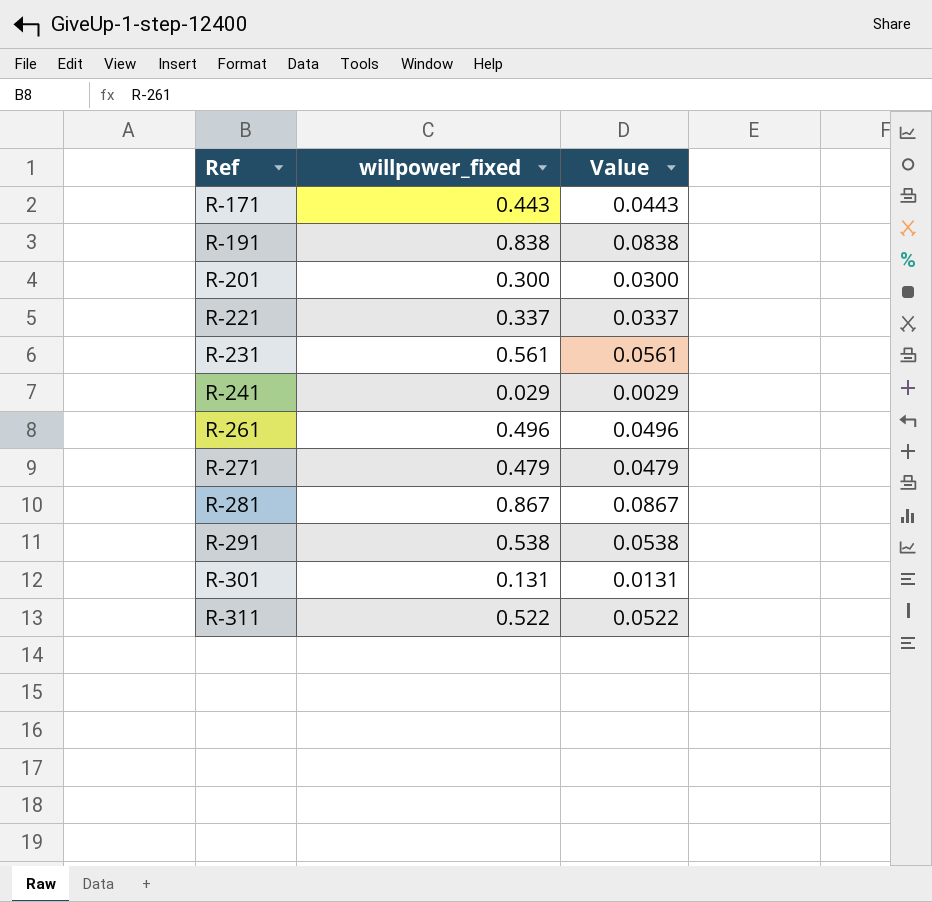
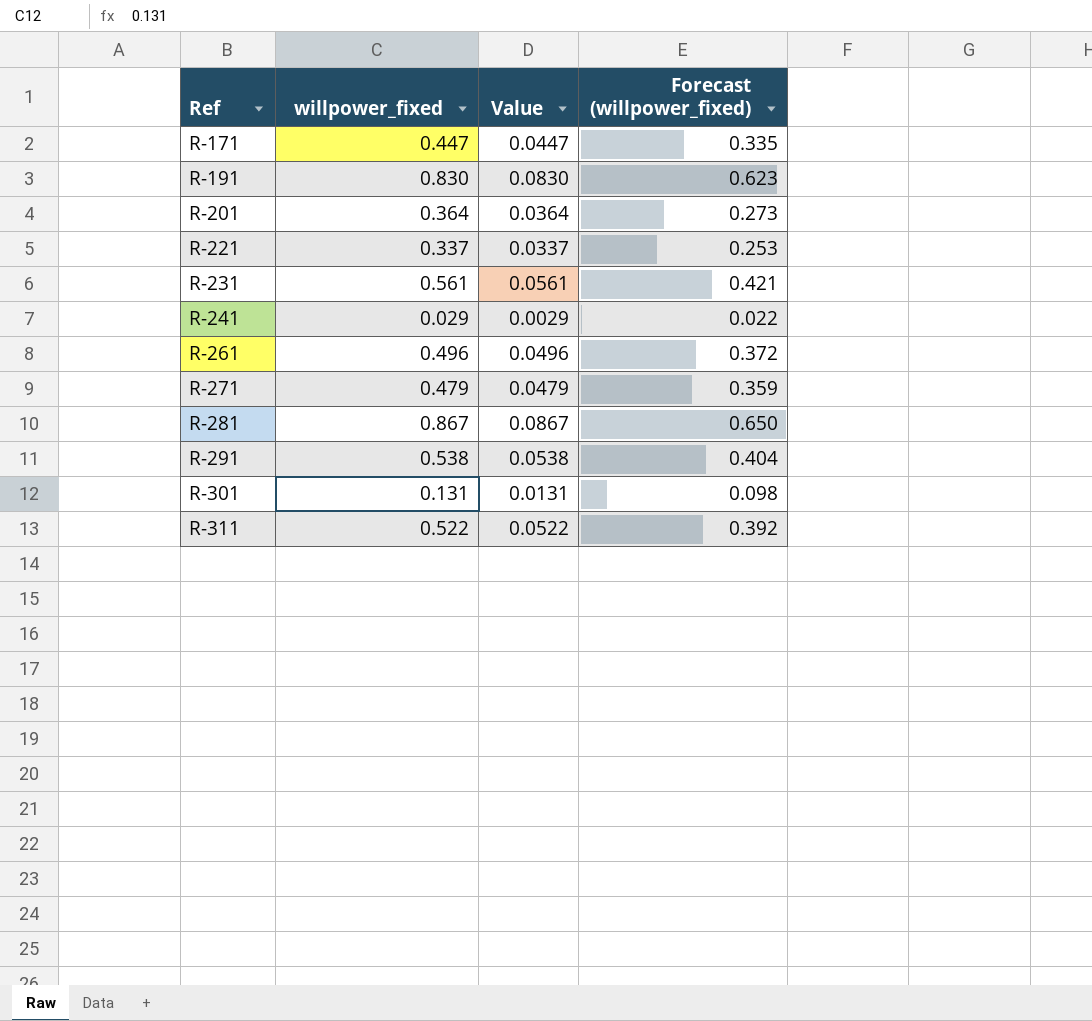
column Forecast (willpower_fixed) | formula: none -> [willpower_fixed] * 0.75
R-171 | willpower_fixed: 0.443 -> 0.447
R-171 | Value: 0.0443 -> 0.0447
R-191 | willpower_fixed: 0.838 -> 0.830
R-191 | Value: 0.0838 -> 0.0830
R-201 | willpower_fixed: 0.300 -> 0.364
R-201 | Value: 0.0300 -> 0.0364

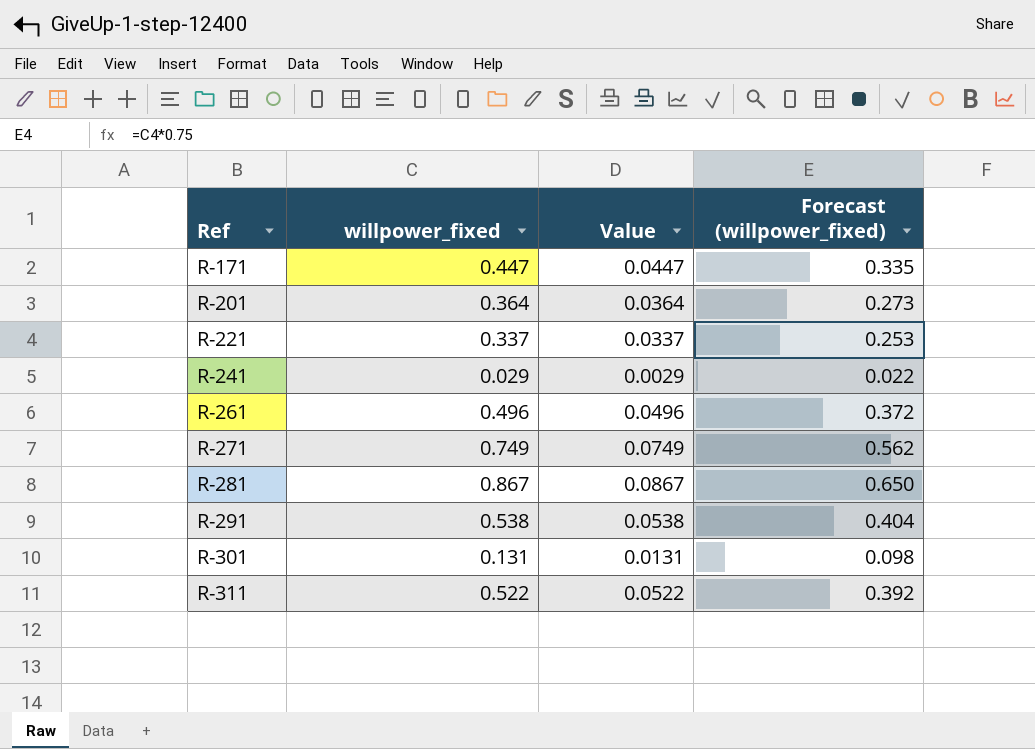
row R-191: 0.830 | 0.0830 | 0.623 -> none
row R-231: 0.561 | 0.0561 | 0.421 -> none
R-271 | willpower_fixed: 0.479 -> 0.749
R-271 | Value: 0.0479 -> 0.0749
R-271 | Forecast (willpower_fixed): 0.359 -> 0.562

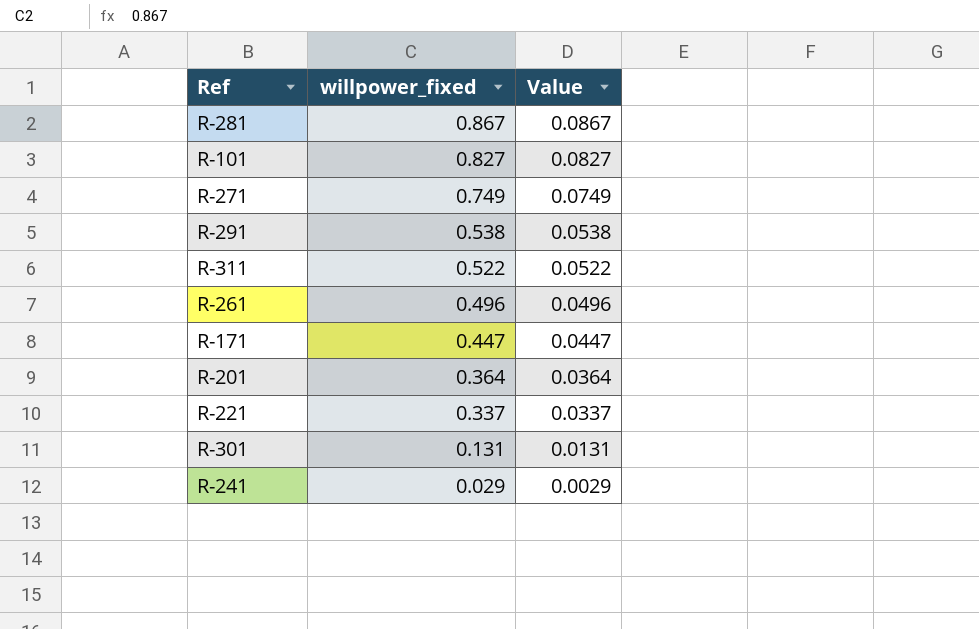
row order: Ref ascending -> willpower_fixed descending
column Forecast (willpower_fixed) | formula: [willpower_fixed] * 0.75 -> none
row R-101: none -> 0.827 | 0.0827

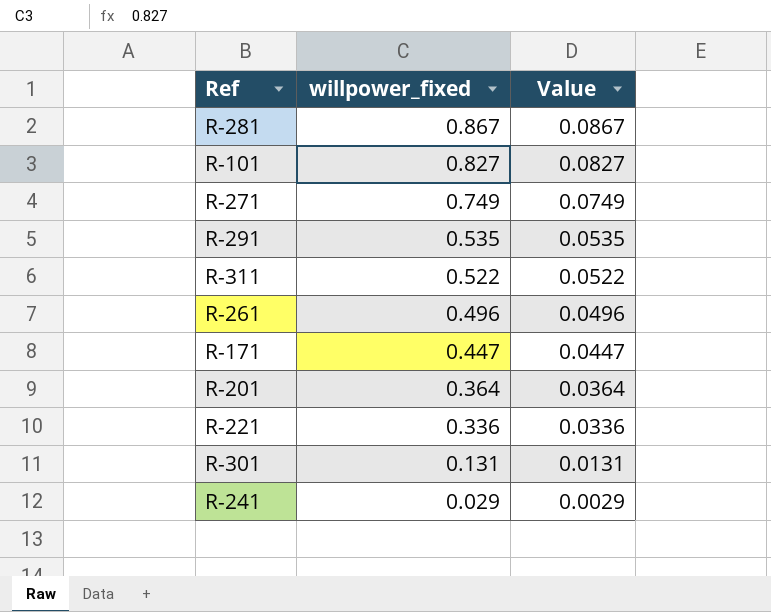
R-291 | willpower_fixed: 0.538 -> 0.535
R-291 | Value: 0.0538 -> 0.0535
R-221 | willpower_fixed: 0.337 -> 0.336
R-221 | Value: 0.0337 -> 0.0336

